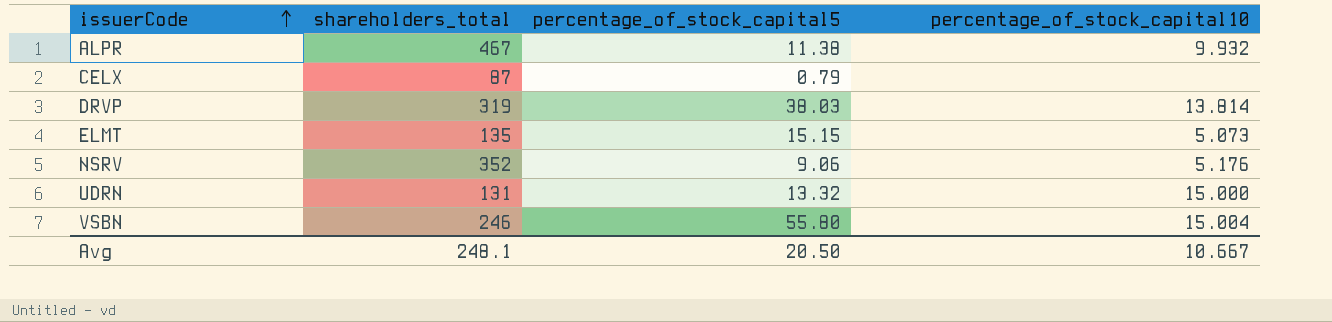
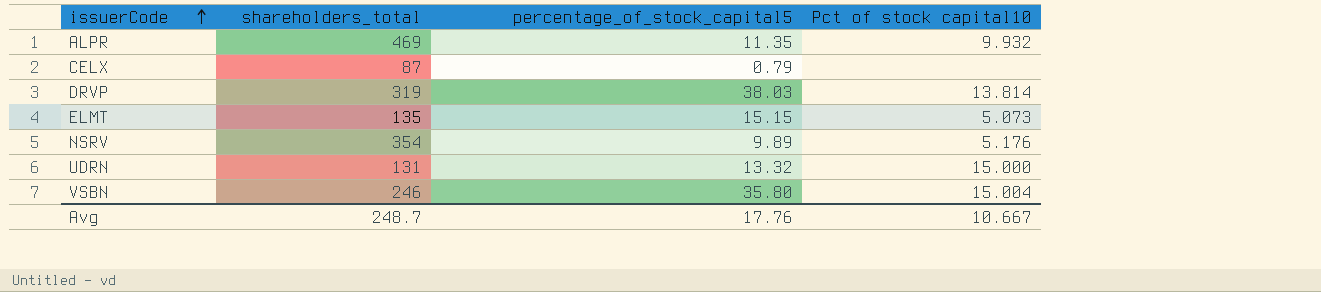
column name: percentage_of_stock_capital10 -> Pct of stock capital10
ALPR | shareholders_total: 467 -> 469
ALPR | percentage_of_stock_capital5: 11.38 -> 11.35
NSRV | shareholders_total: 352 -> 354
NSRV | percentage_of_stock_capital5: 9.06 -> 9.89
VSBN | percentage_of_stock_capital5: 55.80 -> 35.80
Avg | shareholders_total: 248.1 -> 248.7
Avg | percentage_of_stock_capital5: 20.50 -> 17.76

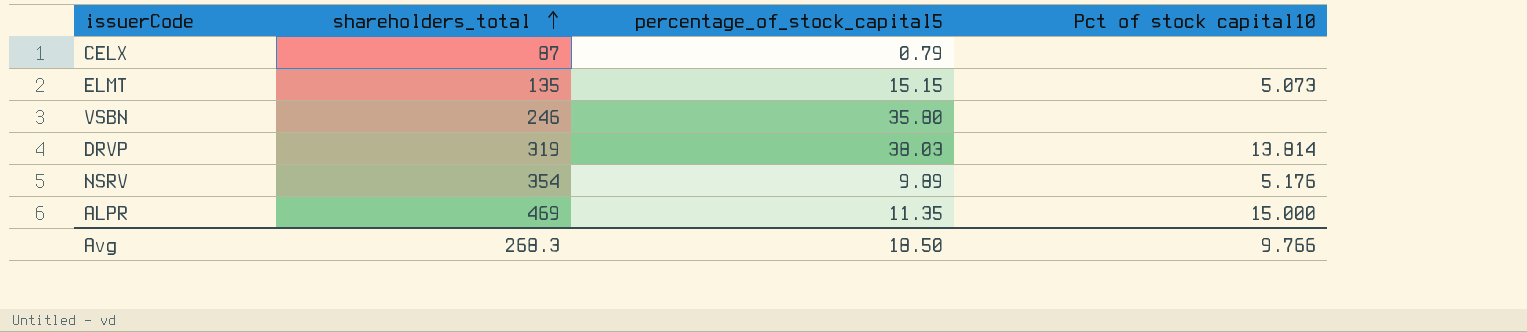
row order: issuerCode ascending -> shareholders_total ascending
row UDRN: 131 | 13.32 | 15.000 -> none
VSBN | Pct of stock capital10: 15.004 -> none
ALPR | Pct of stock capital10: 9.932 -> 15.000
Avg | shareholders_total: 248.7 -> 268.3
Avg | percentage_of_stock_capital5: 17.76 -> 18.50
Avg | Pct of stock capital10: 10.667 -> 9.766

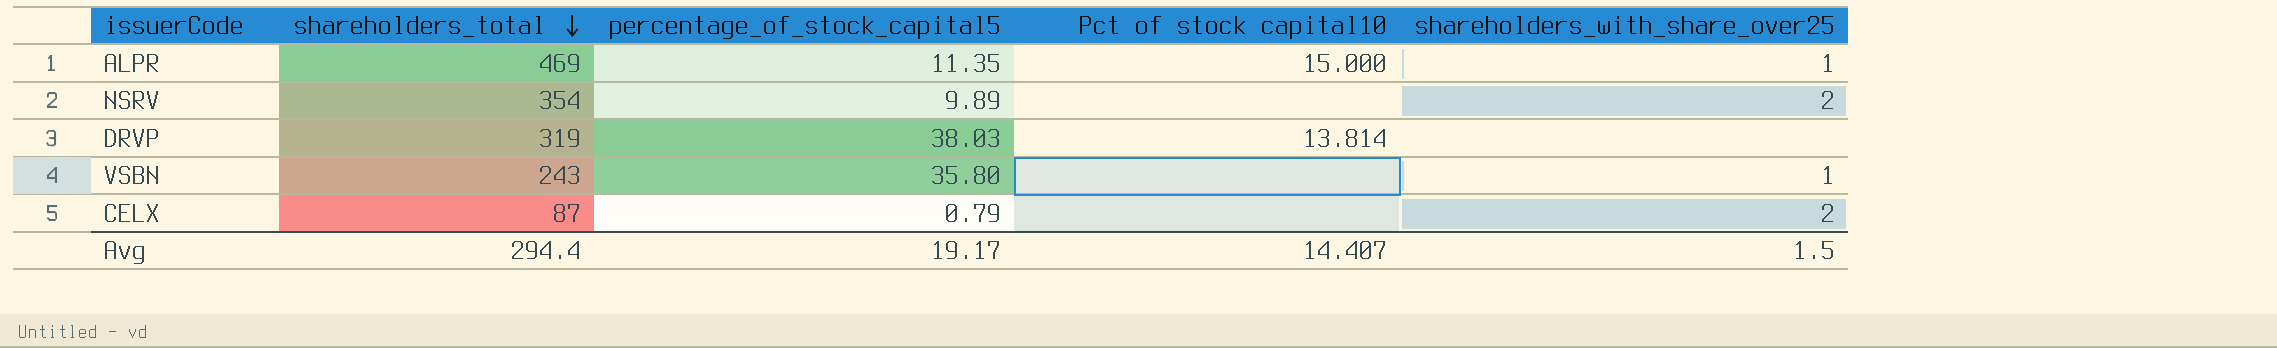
row order: shareholders_total ascending -> shareholders_total descending
column shareholders_with_share_over25 | position: none -> 5
row ELMT: 135 | 15.15 | 5.073 -> none
NSRV | Pct of stock capital10: 5.176 -> none
VSBN | shareholders_total: 246 -> 243
Avg | shareholders_total: 268.3 -> 294.4
Avg | percentage_of_stock_capital5: 18.50 -> 19.17
Avg | Pct of stock capital10: 9.766 -> 14.407

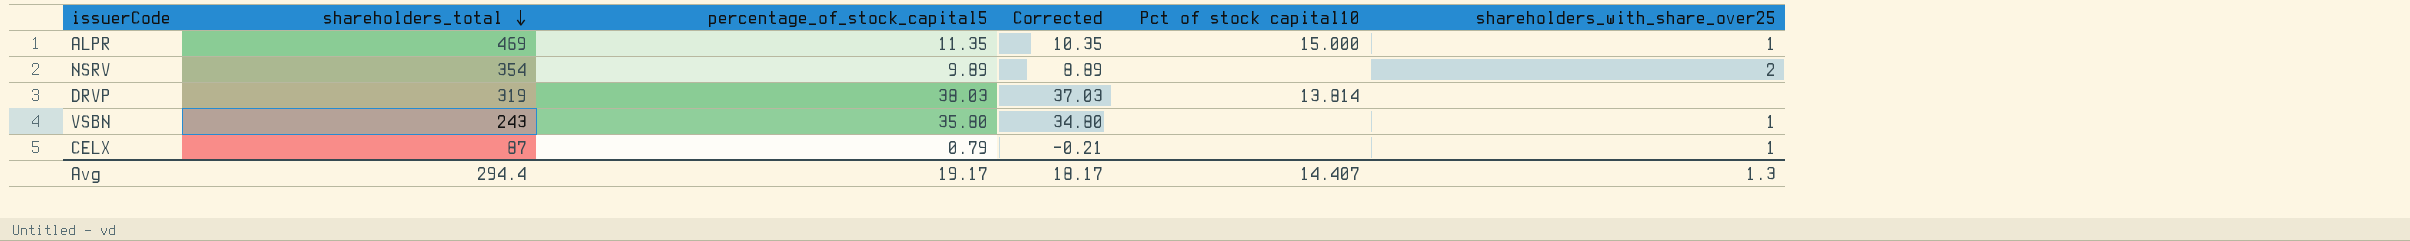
column Corrected | formula: none -> [percentage_of_stock_capital5] - 1
CELX | shareholders_with_share_over25: 2 -> 1
Avg | shareholders_with_share_over25: 1.5 -> 1.3

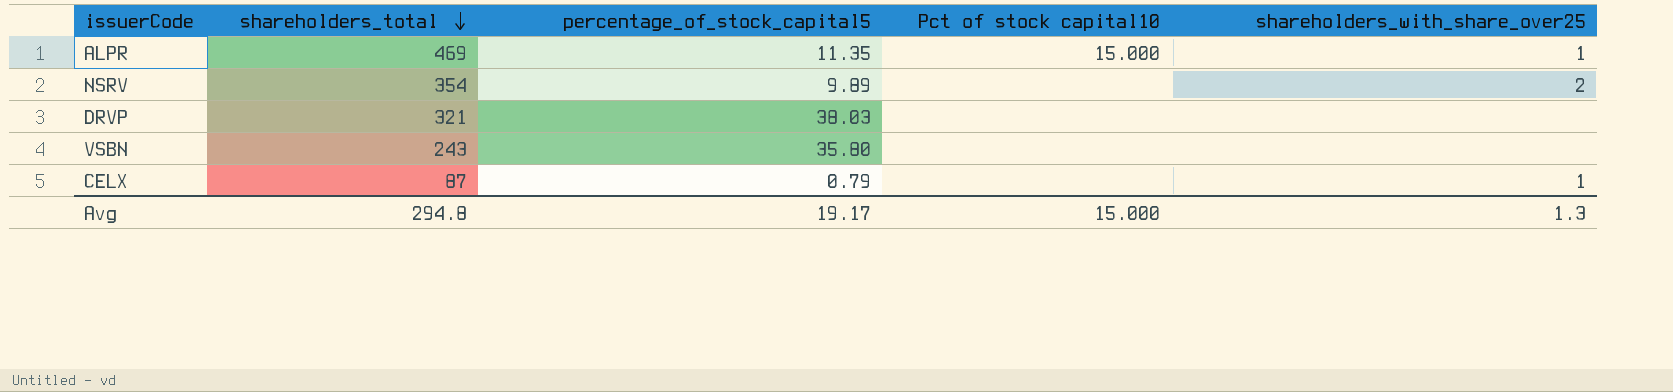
column Corrected | formula: [percentage_of_stock_capital5] - 1 -> none
DRVP | shareholders_total: 319 -> 321
DRVP | Pct of stock capital10: 13.814 -> none
VSBN | shareholders_with_share_over25: 1 -> none
Avg | shareholders_total: 294.4 -> 294.8
Avg | Pct of stock capital10: 14.407 -> 15.000

